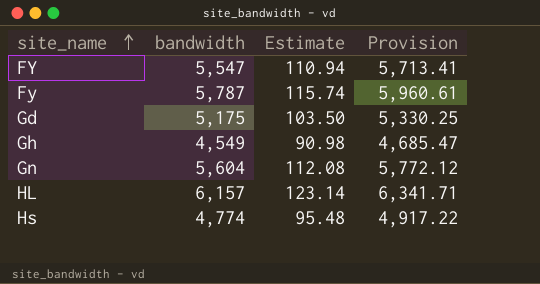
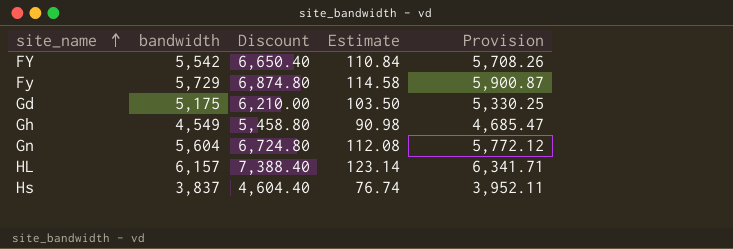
column Discount | formula: none -> [bandwidth] * 1.2
FY | bandwidth: 5,547 -> 5,542
FY | Estimate: 110.94 -> 110.84
FY | Provision: 5,713.41 -> 5,708.26
Fy | bandwidth: 5,787 -> 5,729
Fy | Estimate: 115.74 -> 114.58
Fy | Provision: 5,960.61 -> 5,900.87
Hs | bandwidth: 4,774 -> 3,837
Hs | Estimate: 95.48 -> 76.74
Hs | Provision: 4,917.22 -> 3,952.11

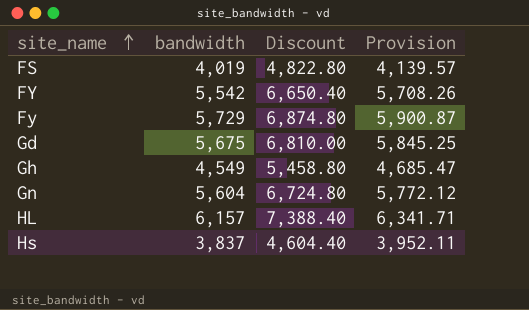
column Estimate | formula: [bandwidth] * 0.02 -> none
row FS: none -> 4,019 | 4,822.80 | 4,139.57
Gd | bandwidth: 5,175 -> 5,675
Gd | Discount: 6,210.00 -> 6,810.00
Gd | Provision: 5,330.25 -> 5,845.25

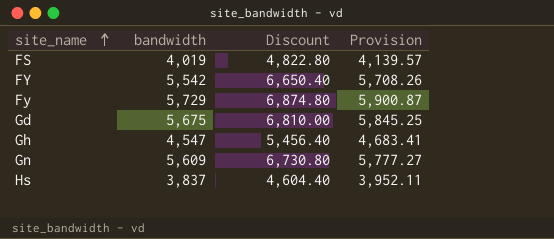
row HL: 6,157 | 7,388.40 | 6,341.71 -> none
Gh | bandwidth: 4,549 -> 4,547
Gh | Discount: 5,458.80 -> 5,456.40
Gh | Provision: 4,685.47 -> 4,683.41
Gn | bandwidth: 5,604 -> 5,609
Gn | Discount: 6,724.80 -> 6,730.80
Gn | Provision: 5,772.12 -> 5,777.27

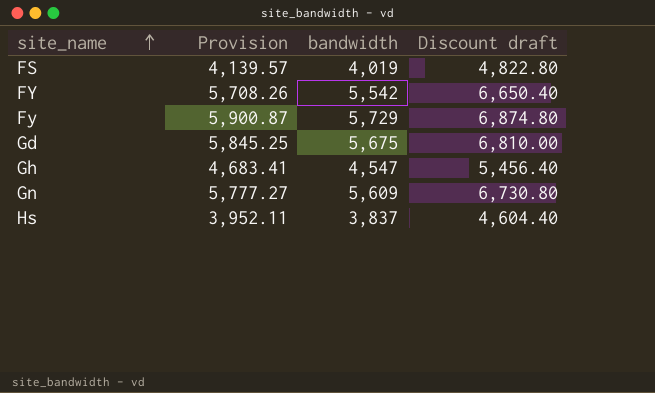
column Provision | position: 4 -> 2
column name: Discount -> Discount draft

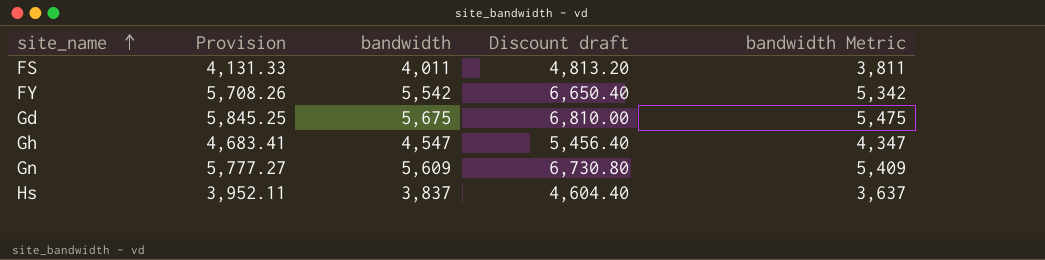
column bandwidth Metric | formula: none -> [bandwidth] - 200
row Fy: 5,900.87 | 5,729 | 6,874.80 -> none
FS | Provision: 4,139.57 -> 4,131.33
FS | bandwidth: 4,019 -> 4,011
FS | Discount draft: 4,822.80 -> 4,813.20

